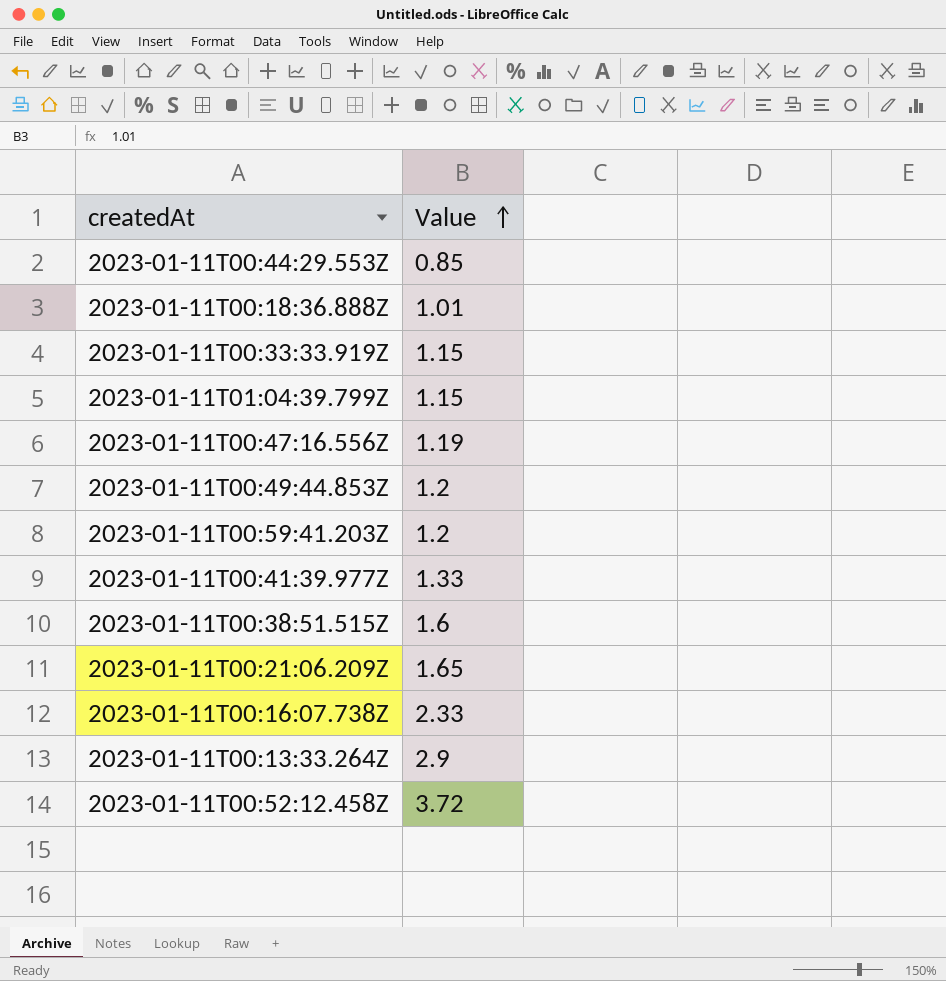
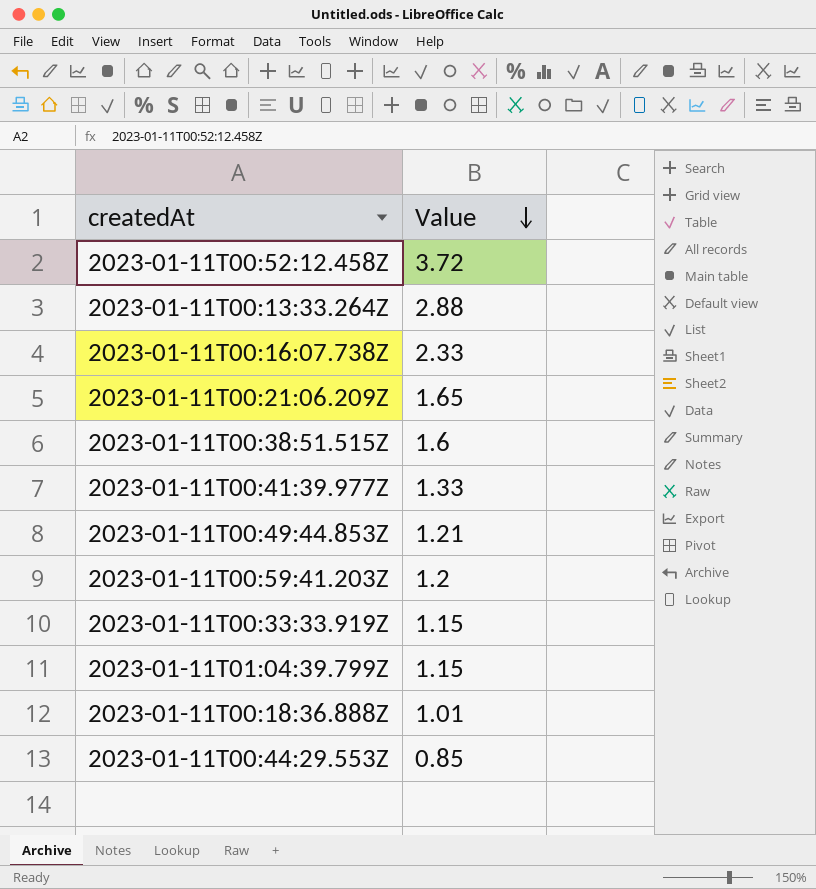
row order: Value ascending -> Value descending
row 2023-01-11T00:47:16.556Z: 1.19 -> none
2023-01-11T00:13:33.264Z | Value: 2.9 -> 2.88
2023-01-11T00:49:44.853Z | Value: 1.2 -> 1.21

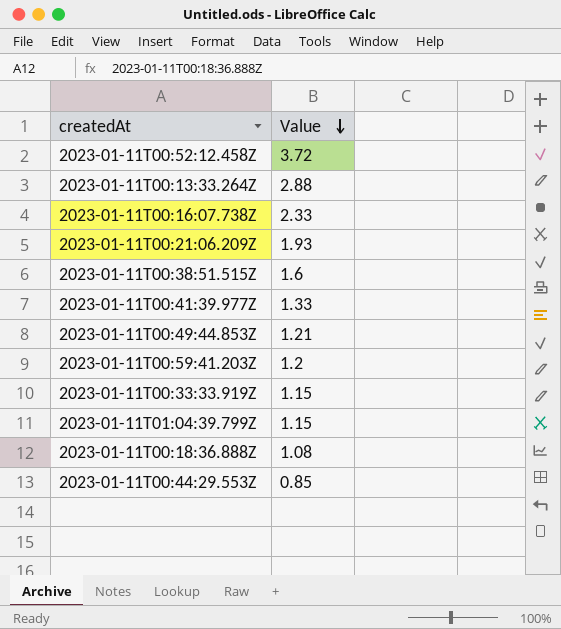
2023-01-11T00:21:06.209Z | Value: 1.65 -> 1.93
2023-01-11T00:18:36.888Z | Value: 1.01 -> 1.08

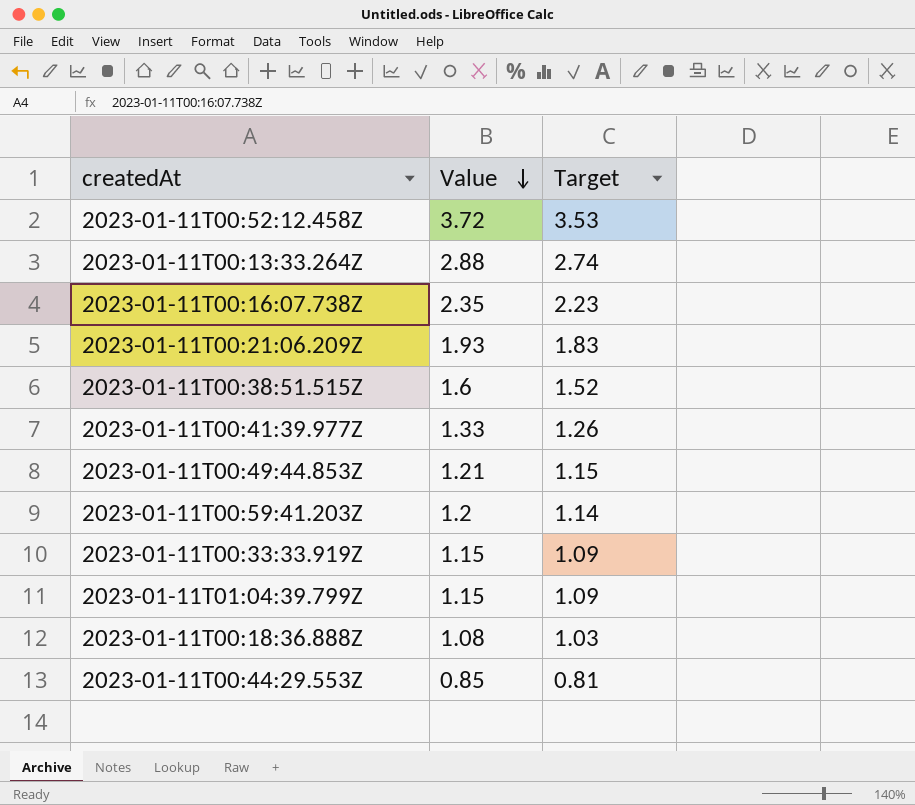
column Target | formula: none -> [Value] * 0.95
2023-01-11T00:16:07.738Z | Value: 2.33 -> 2.35

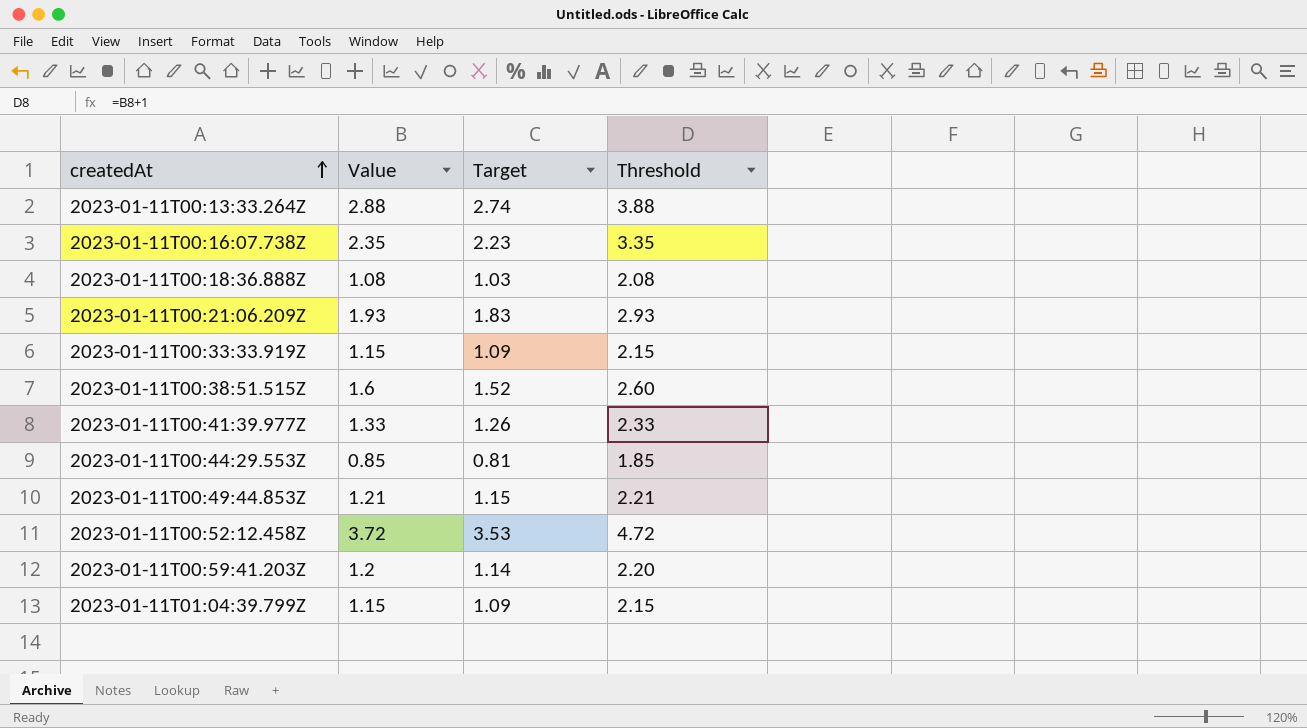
row order: Value descending -> createdAt ascending
column Threshold | formula: none -> [Value] + 1

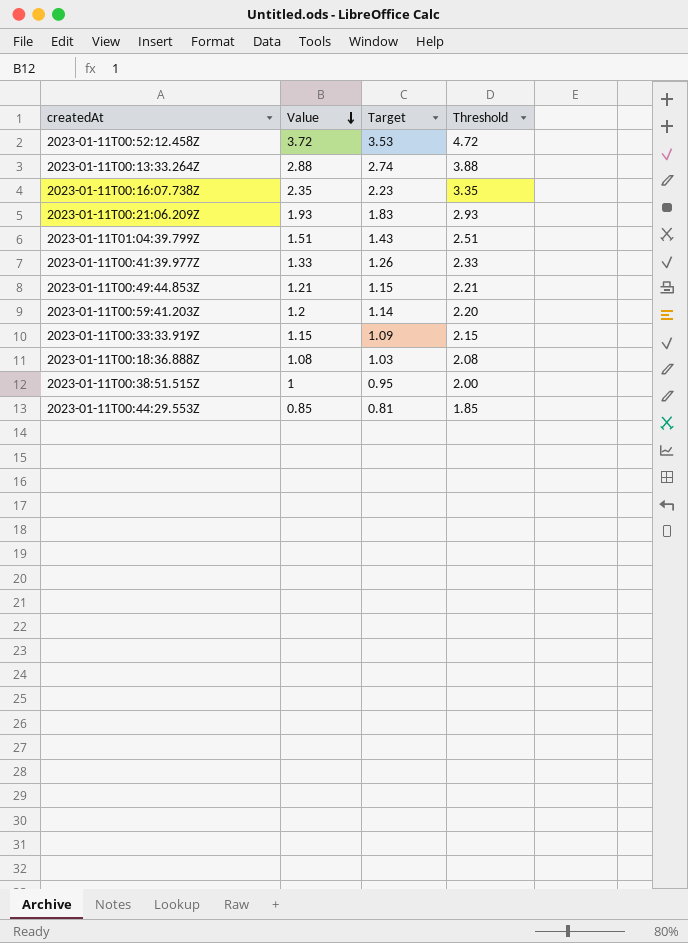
row order: createdAt ascending -> Value descending
2023-01-11T01:04:39.799Z | Value: 1.15 -> 1.51
2023-01-11T01:04:39.799Z | Target: 1.09 -> 1.43
2023-01-11T01:04:39.799Z | Threshold: 2.15 -> 2.51
2023-01-11T00:38:51.515Z | Value: 1.6 -> 1
2023-01-11T00:38:51.515Z | Target: 1.52 -> 0.95
2023-01-11T00:38:51.515Z | Threshold: 2.60 -> 2.00

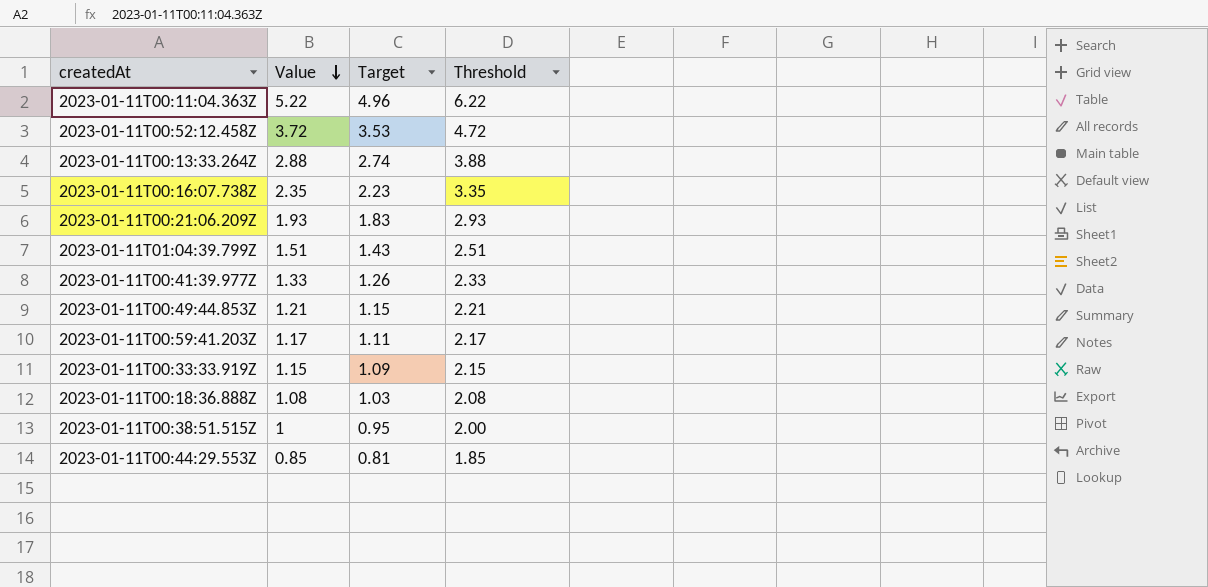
row 2023-01-11T00:11:04.363Z: none -> 5.22 | 4.96 | 6.22
2023-01-11T00:59:41.203Z | Value: 1.2 -> 1.17
2023-01-11T00:59:41.203Z | Target: 1.14 -> 1.11
2023-01-11T00:59:41.203Z | Threshold: 2.20 -> 2.17

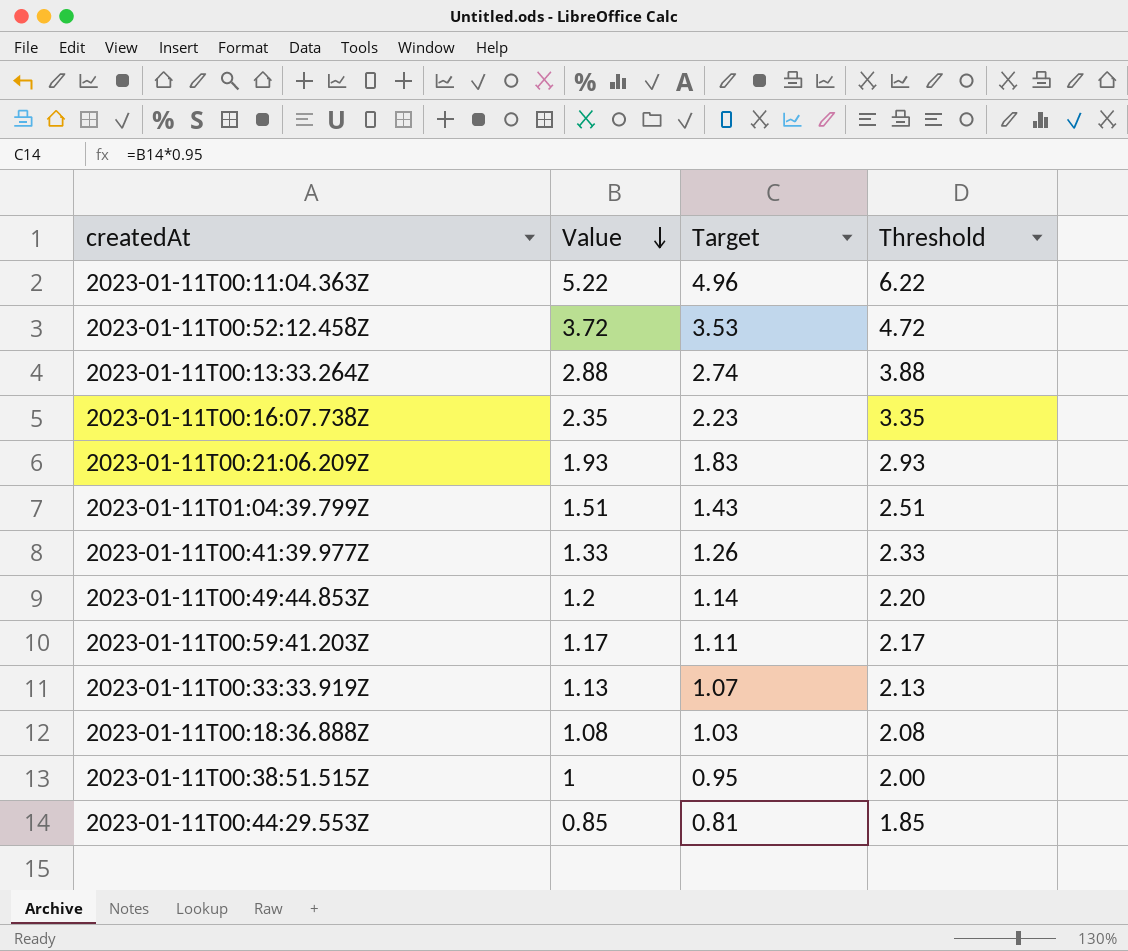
2023-01-11T00:49:44.853Z | Value: 1.21 -> 1.2
2023-01-11T00:49:44.853Z | Target: 1.15 -> 1.14
2023-01-11T00:49:44.853Z | Threshold: 2.21 -> 2.20
2023-01-11T00:33:33.919Z | Value: 1.15 -> 1.13
2023-01-11T00:33:33.919Z | Target: 1.09 -> 1.07
2023-01-11T00:33:33.919Z | Threshold: 2.15 -> 2.13

